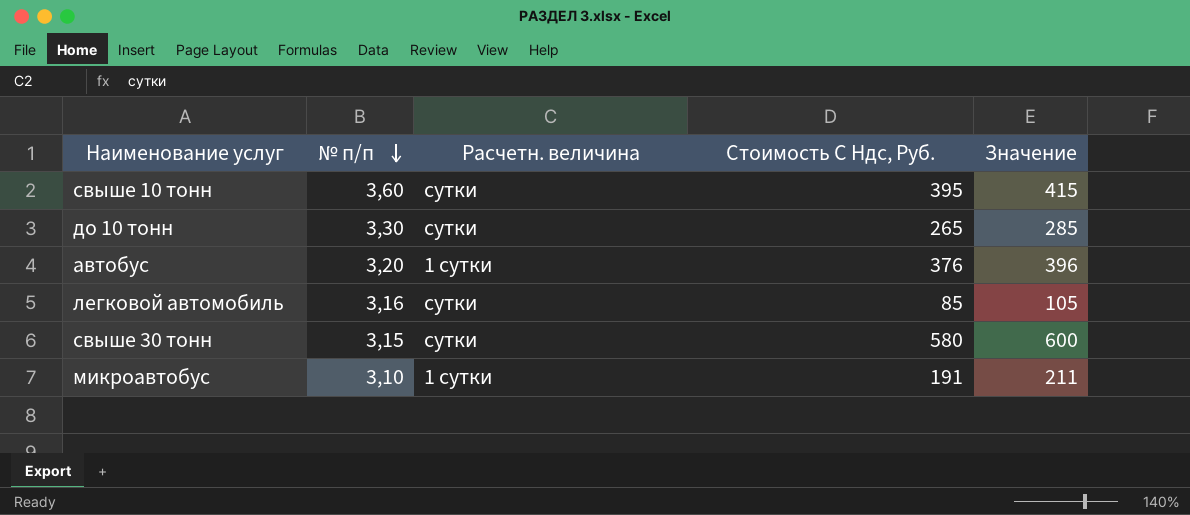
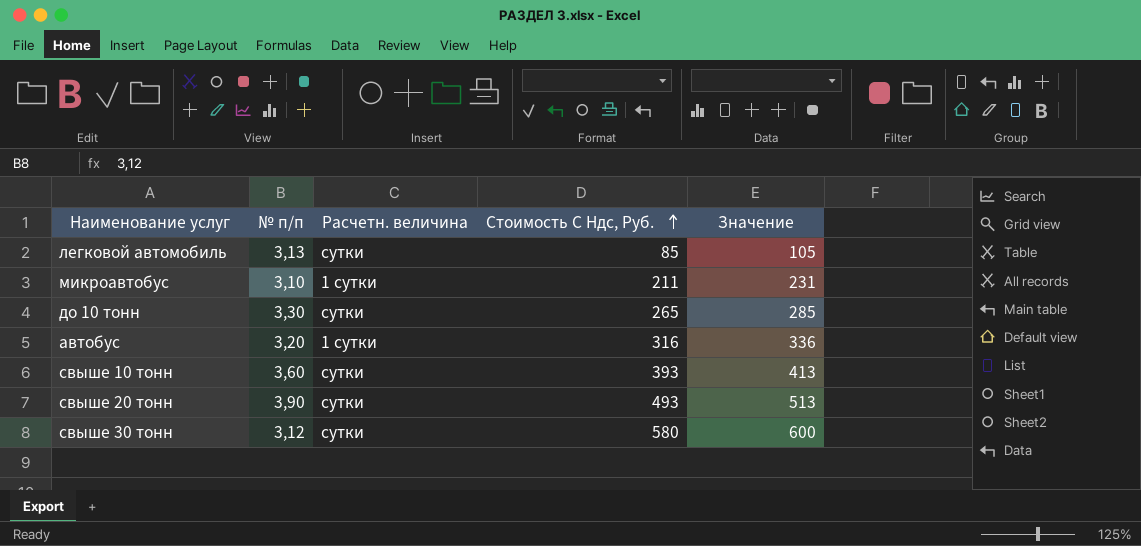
row order: № п/п descending -> Стоимость С Ндс, Руб. ascending
легковой автомобиль | № п/п: 3,16 -> 3,13
микроавтобус | Стоимость С Ндс, Руб.: 191 -> 211
микроавтобус | Значение: 211 -> 231
автобус | Стоимость С Ндс, Руб.: 376 -> 316
автобус | Значение: 396 -> 336
свыше 10 тонн | Стоимость С Ндс, Руб.: 395 -> 393
свыше 10 тонн | Значение: 415 -> 413
row свыше 20 тонн: none -> 3,90 | сутки | 493 | 513
свыше 30 тонн | № п/п: 3,15 -> 3,12

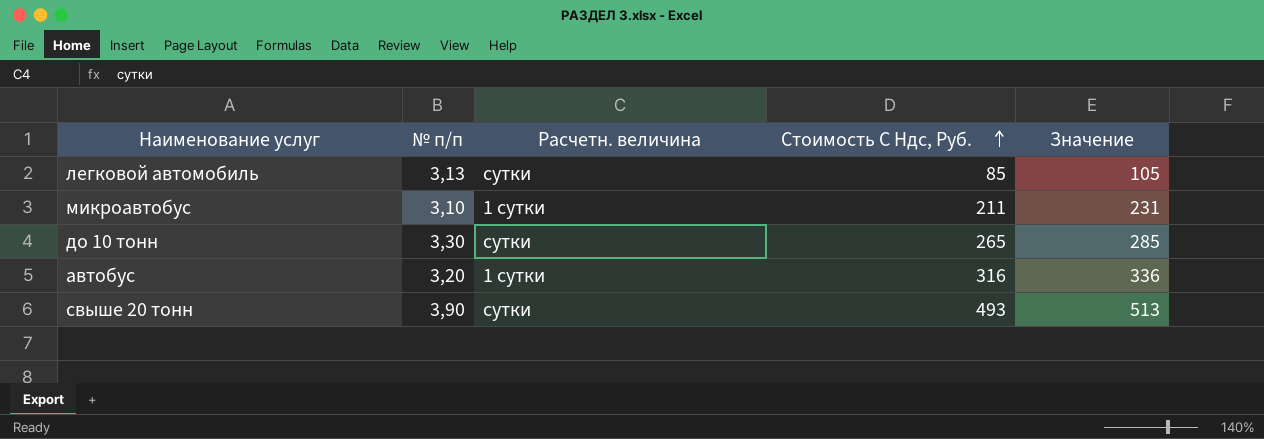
row свыше 10 тонн: 3,60 | сутки | 393 | 413 -> none
row свыше 30 тонн: 3,12 | сутки | 580 | 600 -> none

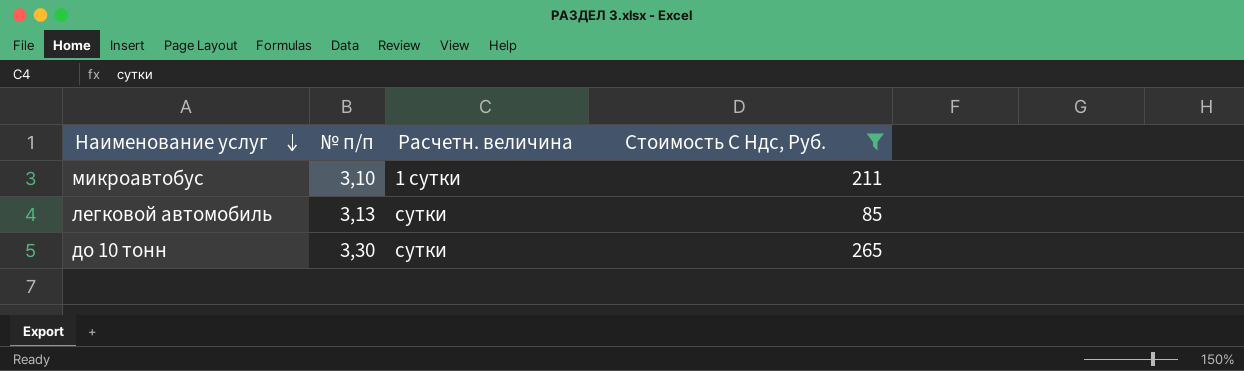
filter: none -> Стоимость С Ндс, Руб. <= 265
row order: Стоимость С Ндс, Руб. ascending -> Наименование услуг descending
column Значение | formula: [Стоимость С Ндс, Руб.] + 20 -> none

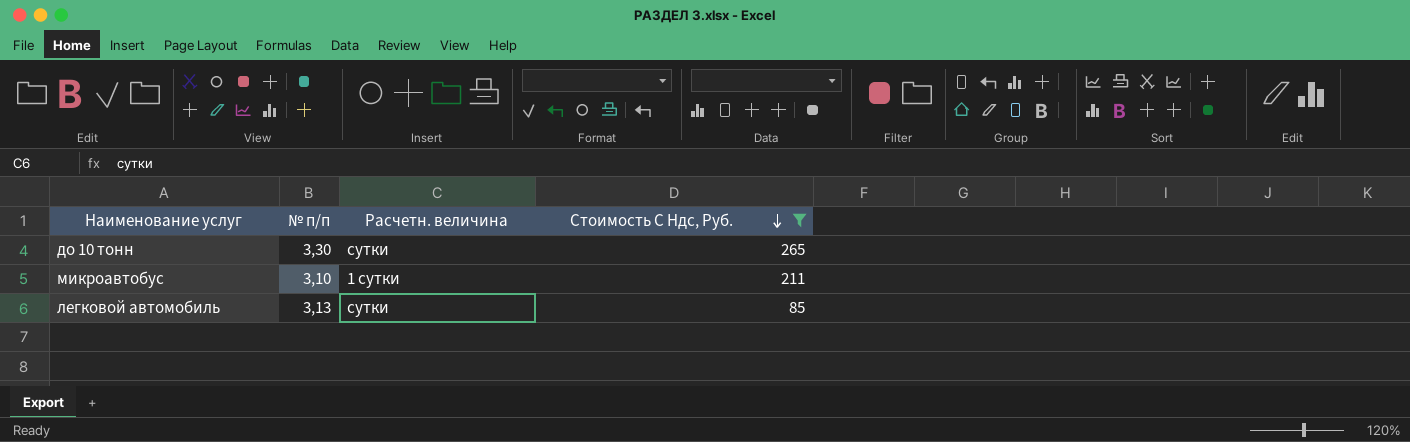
row order: Наименование услуг descending -> Стоимость С Ндс, Руб. descending

